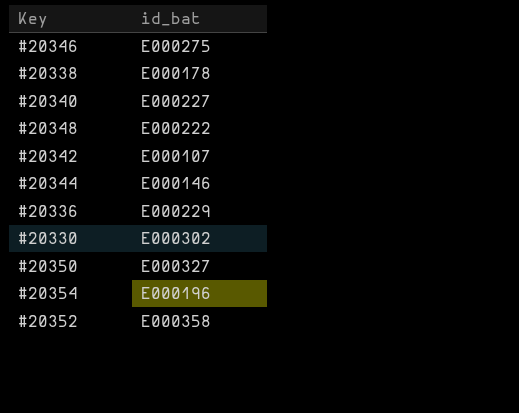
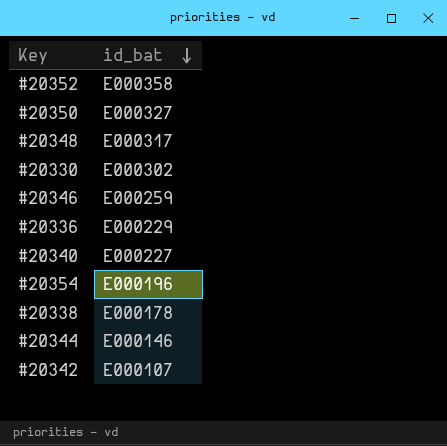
row order: none -> id_bat descending
#20348 | id_bat: E000222 -> E000317
#20346 | id_bat: E000275 -> E000259

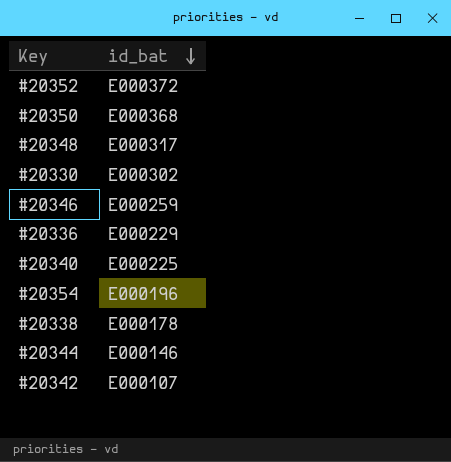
#20352 | id_bat: E000358 -> E000372
#20350 | id_bat: E000327 -> E000368
#20340 | id_bat: E000227 -> E000225

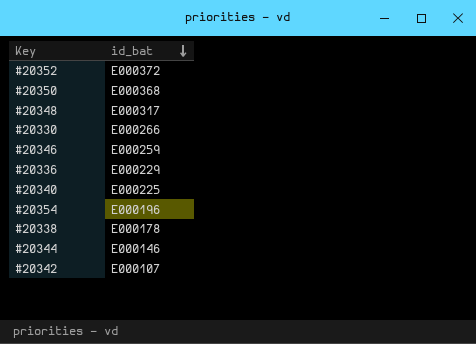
#20330 | id_bat: E000302 -> E000266

